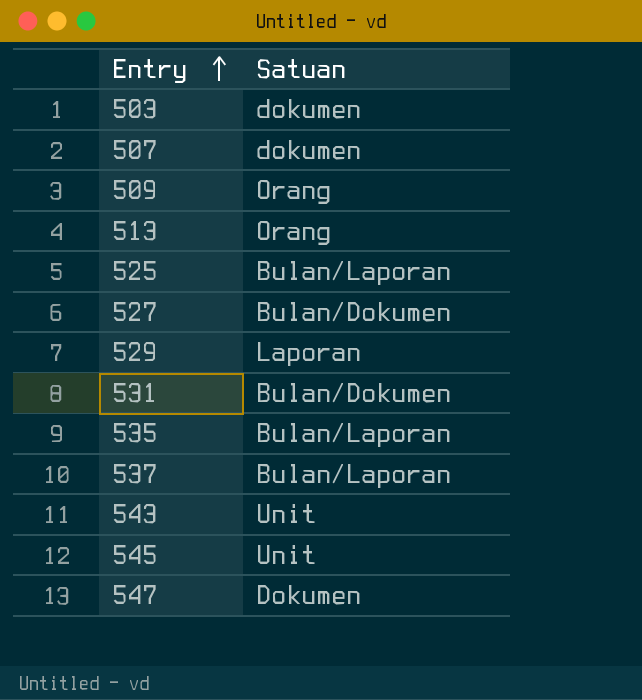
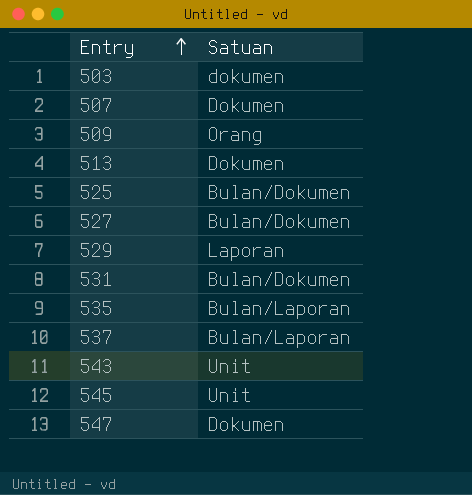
507 | Satuan: dokumen -> Dokumen
513 | Satuan: Orang -> Dokumen
525 | Satuan: Bulan/Laporan -> Bulan/Dokumen

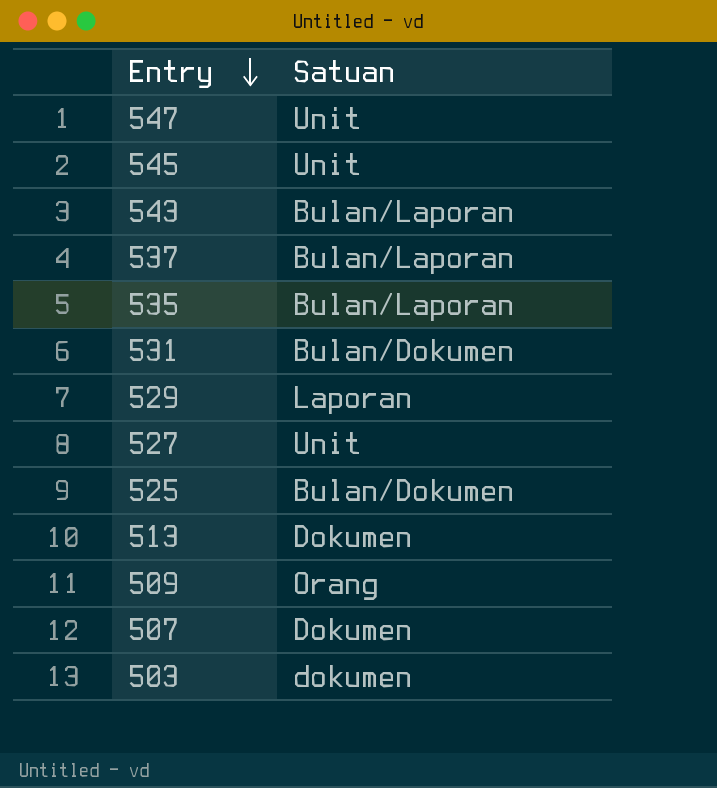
row order: Entry ascending -> Entry descending
547 | Satuan: Dokumen -> Unit
543 | Satuan: Unit -> Bulan/Laporan
527 | Satuan: Bulan/Dokumen -> Unit

